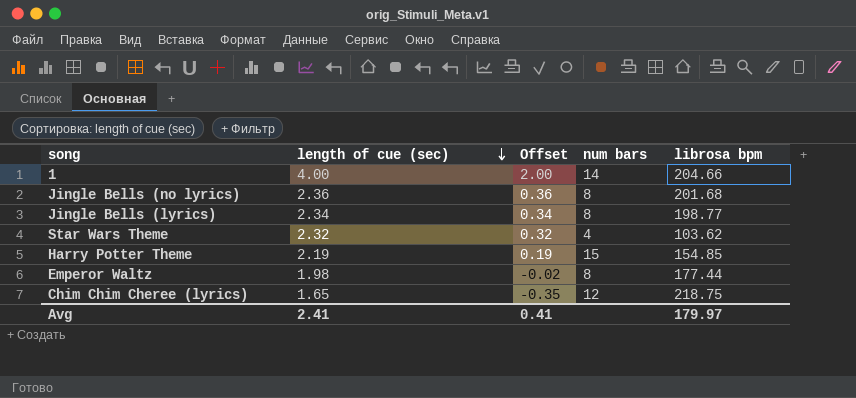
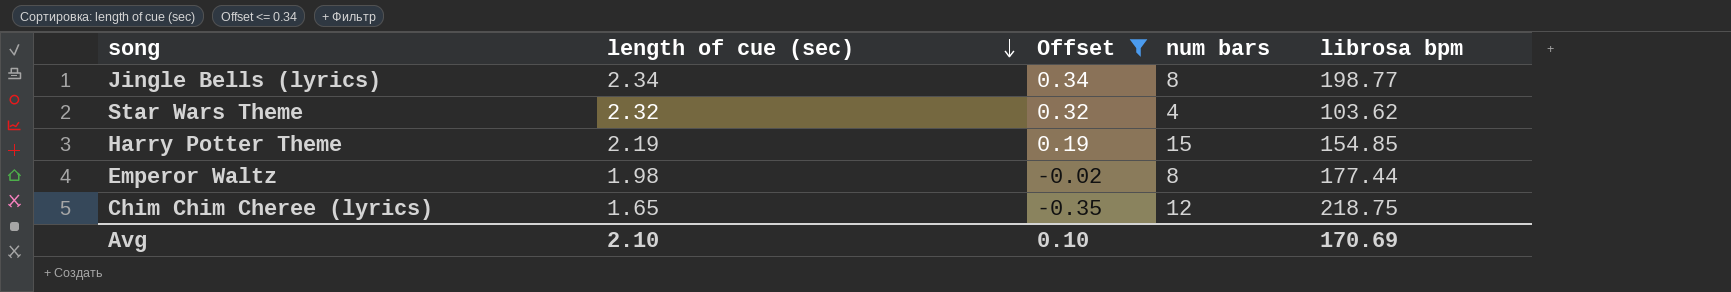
filter: none -> Offset <= 0.34
Avg | length of cue (sec): 2.41 -> 2.10
Avg | Offset: 0.41 -> 0.10
Avg | librosa bpm: 179.97 -> 170.69

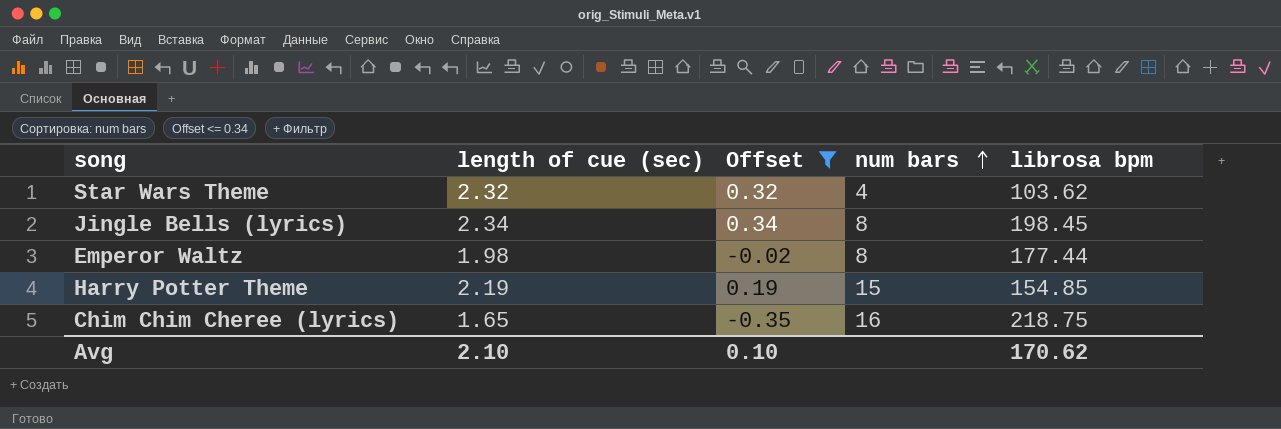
row order: length of cue (sec) descending -> num bars ascending
Jingle Bells (lyrics) | librosa bpm: 198.77 -> 198.45
Chim Chim Cheree (lyrics) | num bars: 12 -> 16
Avg | librosa bpm: 170.69 -> 170.62

